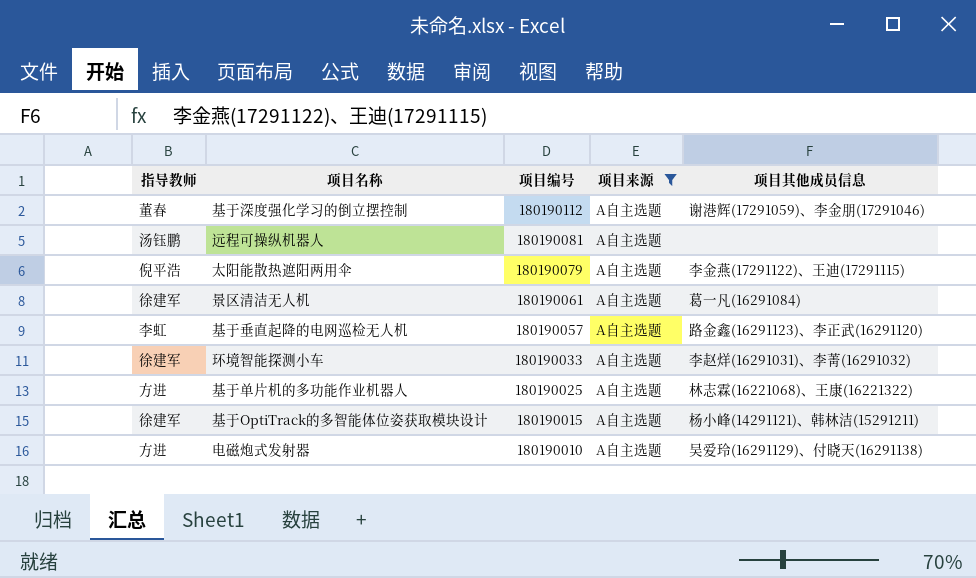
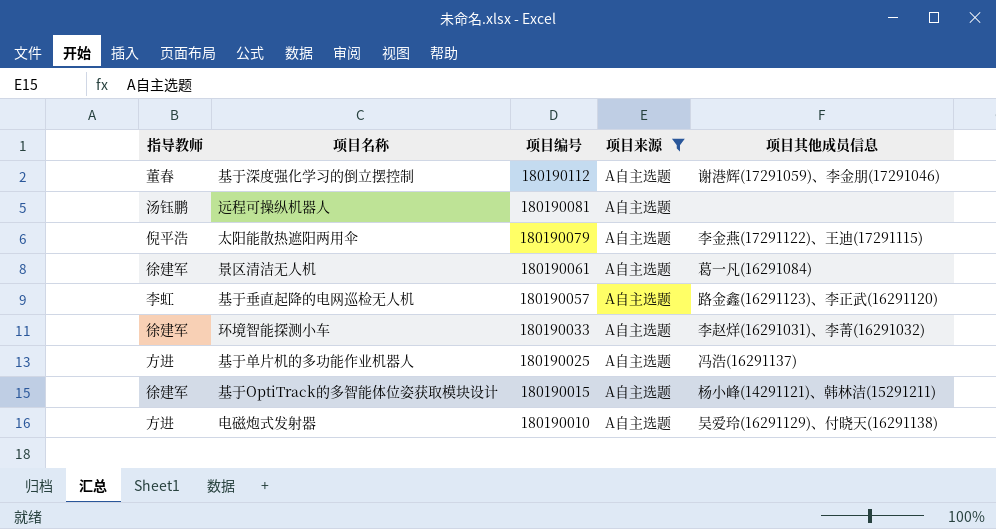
基于单片机的多功能作业机器人 | 项目其他成员信息: 林志霖(16221068)、王康(16221322) -> 冯浩(16291137)

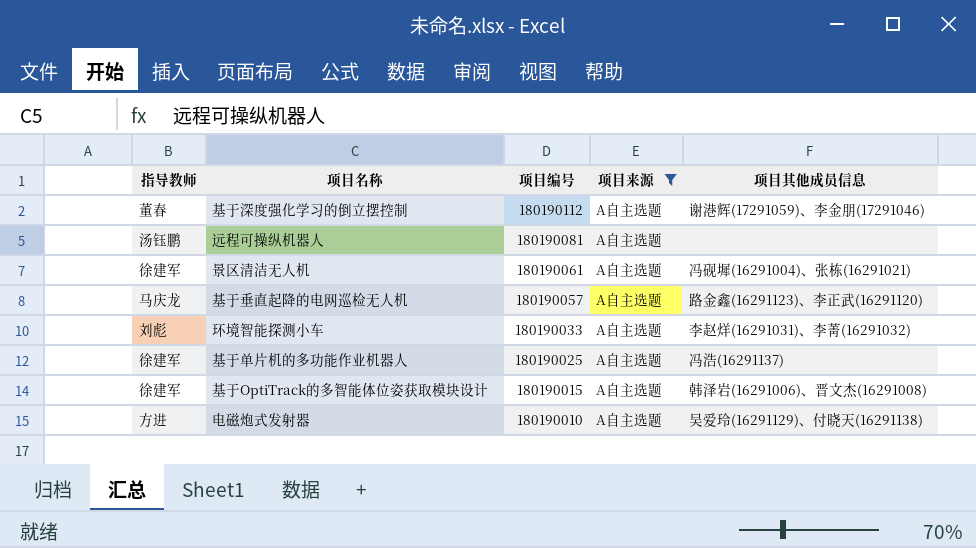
row 太阳能散热遮阳两用伞: 倪平浩 | 180190079 | A自主选题 | 李金燕(17291122)、王迪(17291115) -> none
景区清洁无人机 | 项目其他成员信息: 葛一凡(16291084) -> 冯砚墀(16291004)、张栋(16291021)
基于垂直起降的电网巡检无人机 | 指导教师: 李虹 -> 马庆龙
环境智能探测小车 | 指导教师: 徐建军 -> 刘彪
基于单片机的多功能作业机器人 | 指导教师: 方进 -> 徐建军
基于OptiTrack的多智能体位姿获取模块设计 | 项目其他成员信息: 杨小峰(14291121)、韩林洁(15291211) -> 韩泽岩(16291006)、晋文杰(16291008)

